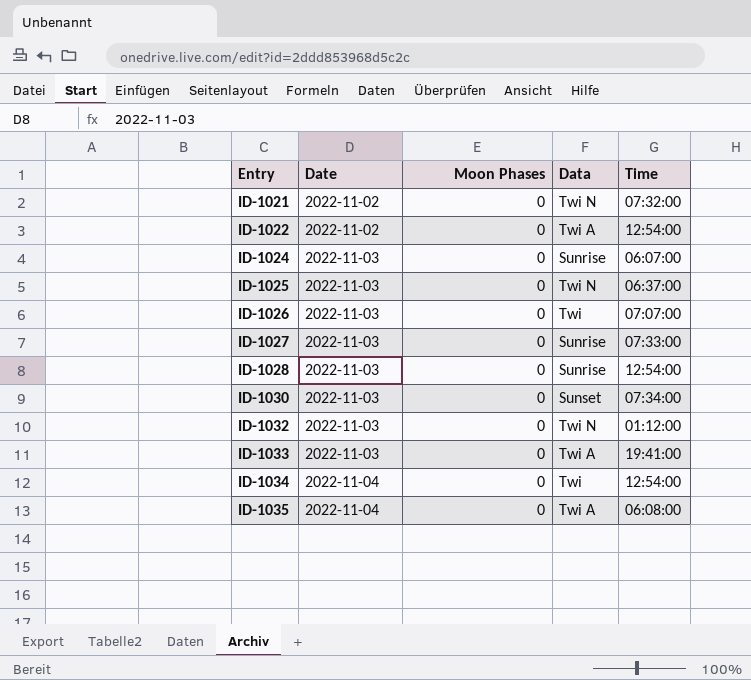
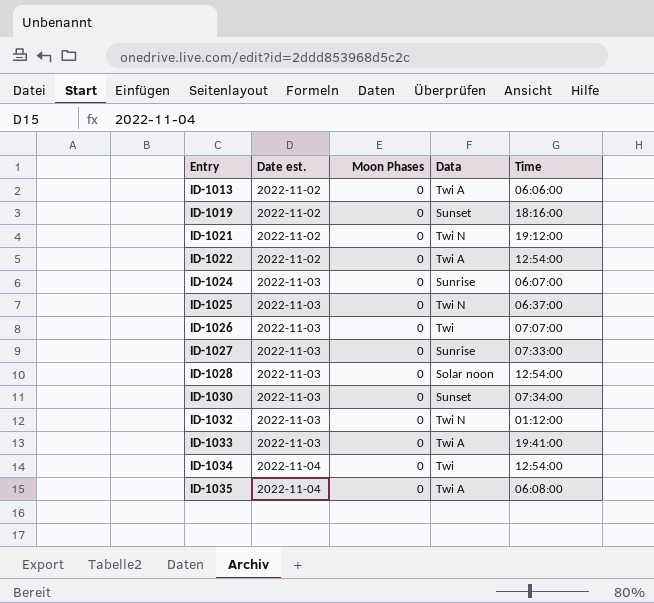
column name: Date -> Date est.
row ID-1013: none -> 2022-11-02 | 0 | Twi A | 06:06:00
row ID-1019: none -> 2022-11-02 | 0 | Sunset | 18:16:00
ID-1021 | Time: 07:32:00 -> 19:12:00
ID-1028 | Data: Sunrise -> Solar noon

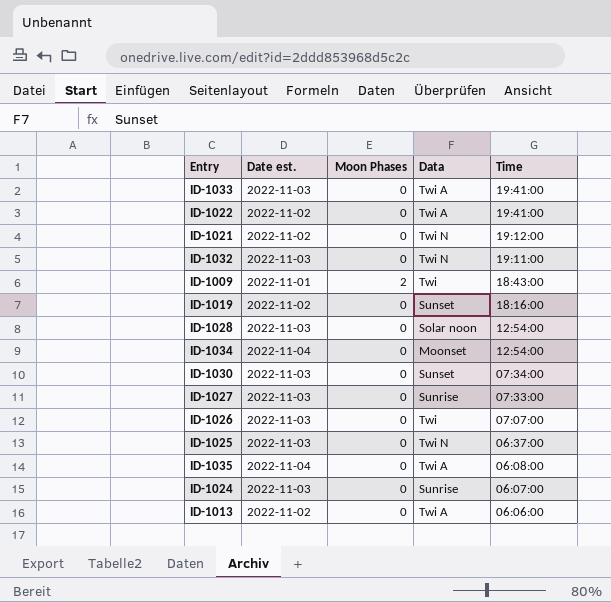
row order: Entry ascending -> Time descending
ID-1022 | Time: 12:54:00 -> 19:41:00
ID-1032 | Time: 01:12:00 -> 19:11:00
row ID-1009: none -> 2022-11-01 | 2 | Twi | 18:43:00
ID-1034 | Data: Twi -> Moonset

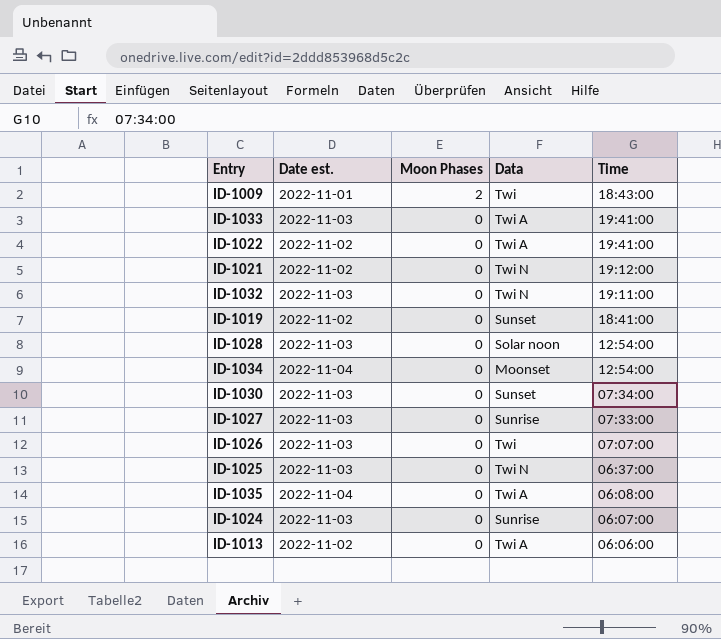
row order: Time descending -> Moon Phases descending
ID-1019 | Time: 18:16:00 -> 18:41:00

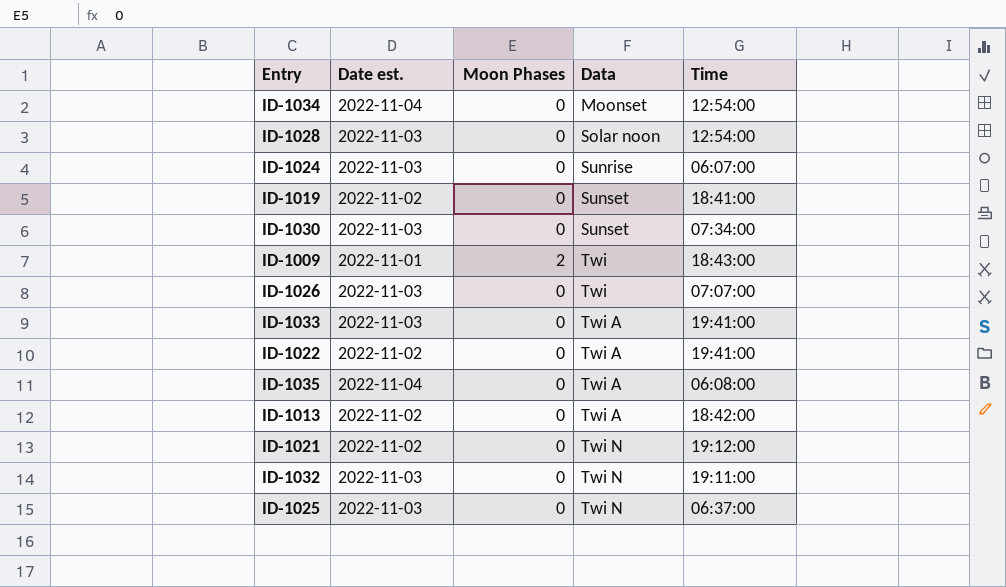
row order: Moon Phases descending -> Data ascending
row ID-1027: 2022-11-03 | 0 | Sunrise | 07:33:00 -> none
ID-1013 | Time: 06:06:00 -> 18:42:00

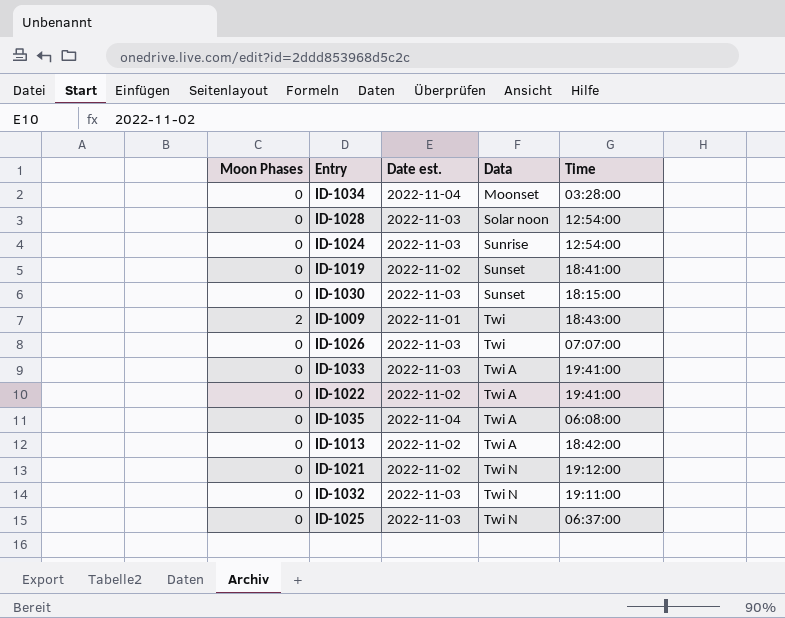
column Moon Phases | position: 3 -> 1
ID-1034 | Time: 12:54:00 -> 03:28:00
ID-1024 | Time: 06:07:00 -> 12:54:00
ID-1030 | Time: 07:34:00 -> 18:15:00

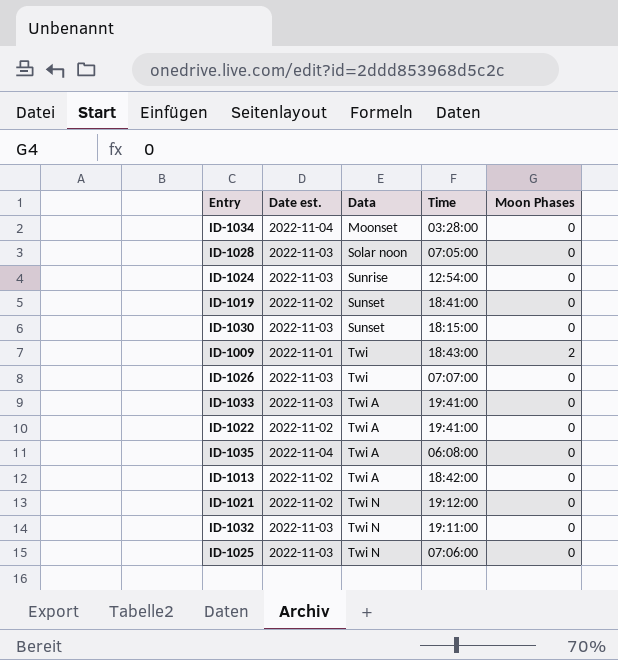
column Moon Phases | position: 1 -> 5
ID-1028 | Time: 12:54:00 -> 07:05:00
ID-1025 | Time: 06:37:00 -> 07:06:00

